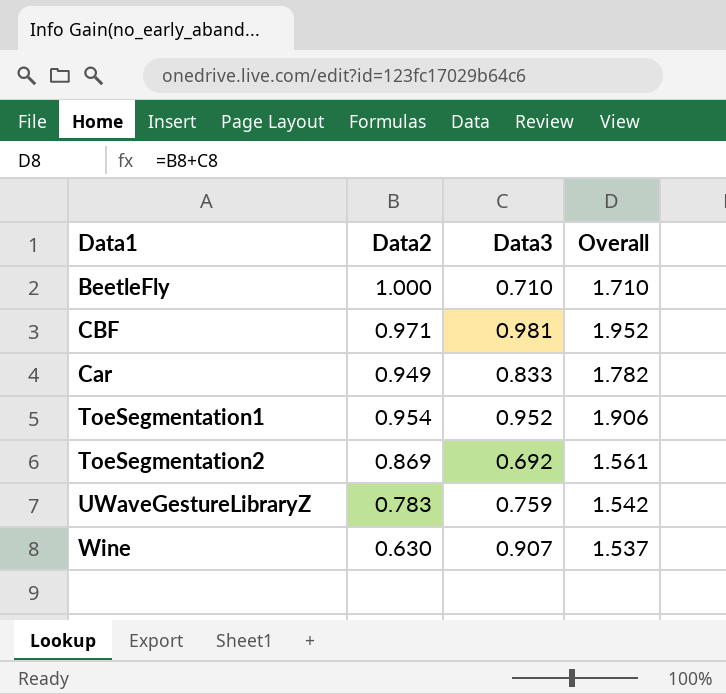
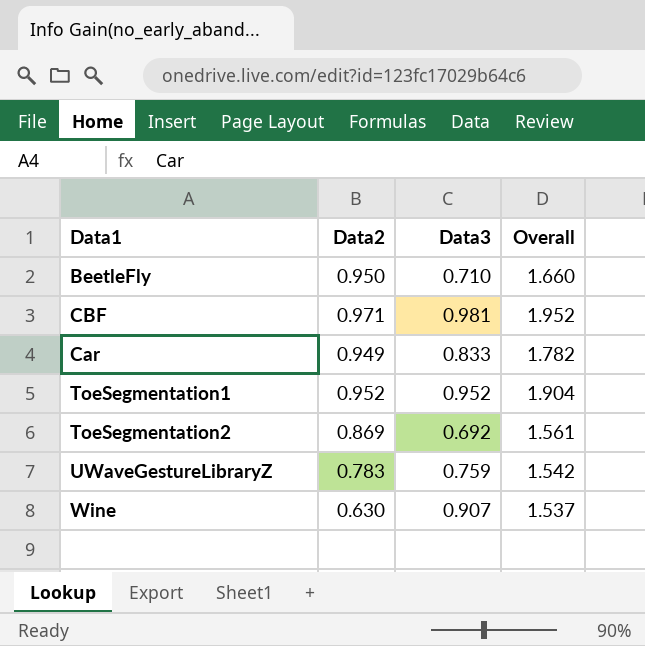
BeetleFly | Data2: 1.000 -> 0.950
BeetleFly | Overall: 1.710 -> 1.660
ToeSegmentation1 | Data2: 0.954 -> 0.952
ToeSegmentation1 | Overall: 1.906 -> 1.904

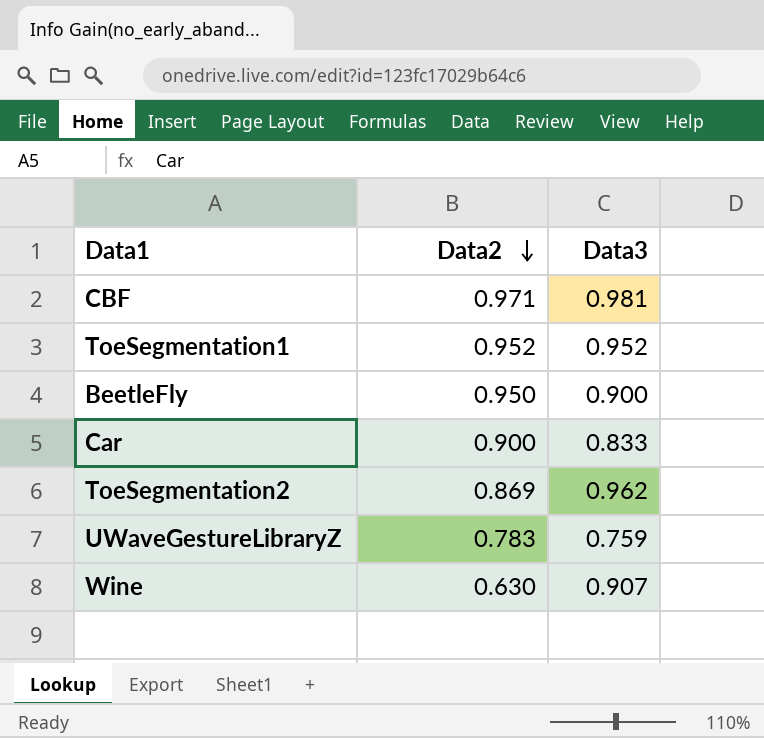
row order: none -> Data2 descending
column Overall | formula: [Data2] + [Data3] -> none
BeetleFly | Data3: 0.710 -> 0.900
Car | Data2: 0.949 -> 0.900
ToeSegmentation2 | Data3: 0.692 -> 0.962

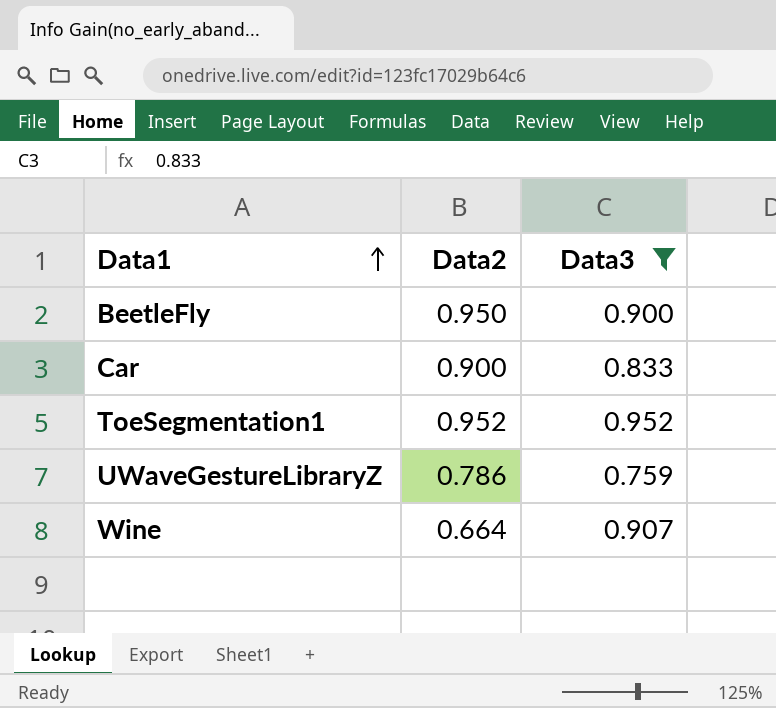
filter: none -> Data3 <= 0.952
row order: Data2 descending -> Data1 ascending
UWaveGestureLibraryZ | Data2: 0.783 -> 0.786
Wine | Data2: 0.630 -> 0.664

